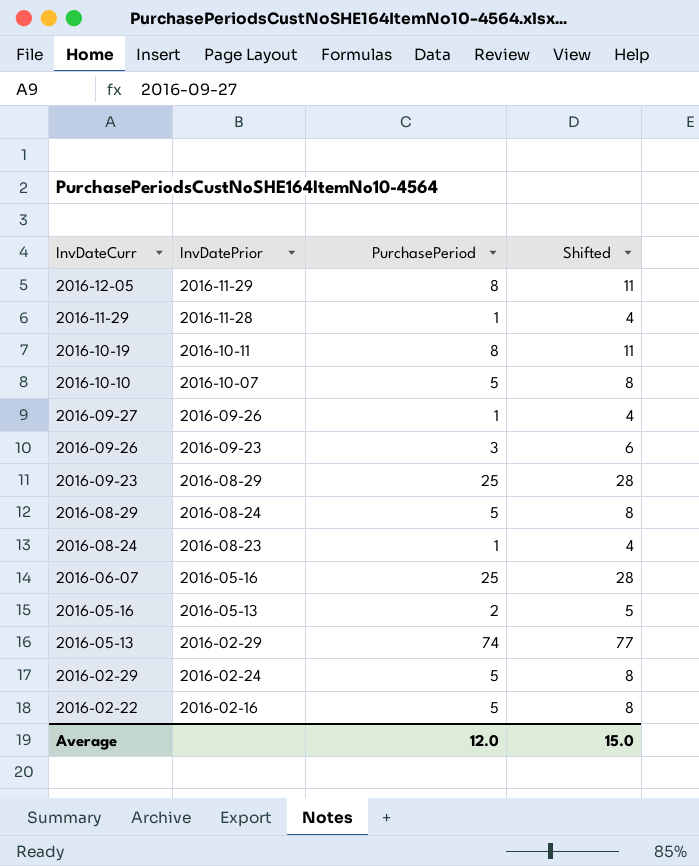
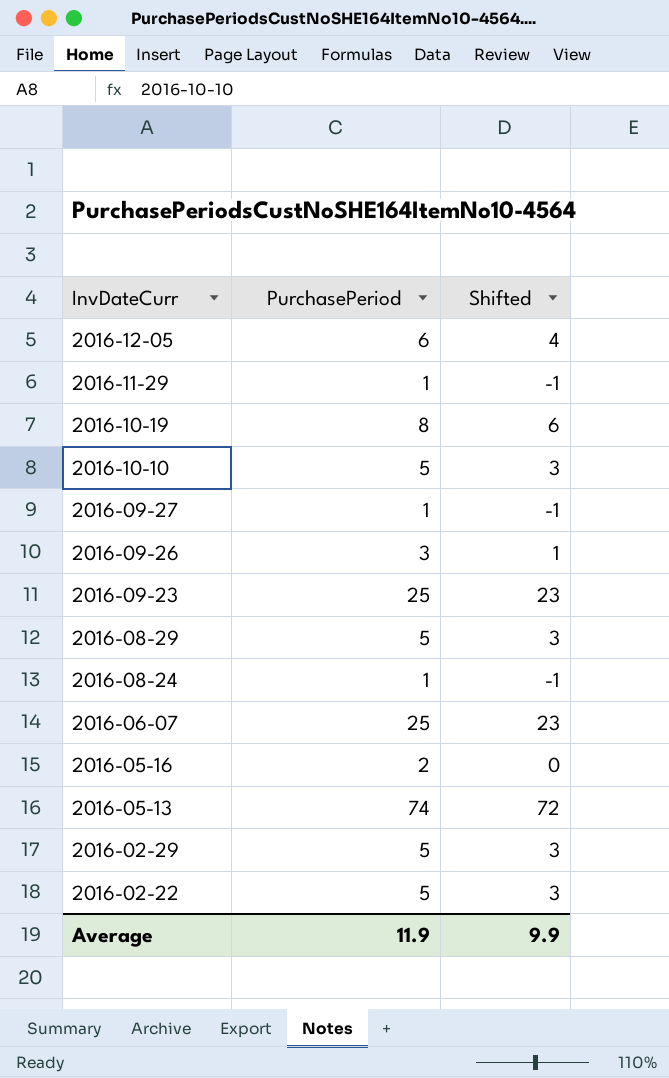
column InvDatePrior | position: 2 -> none
column Shifted | formula: [PurchasePeriod] + 3 -> [PurchasePeriod] - 2
2016-12-05 | PurchasePeriod: 8 -> 6
Average | PurchasePeriod: 12.0 -> 11.9
Average | Shifted: 15.0 -> 9.9

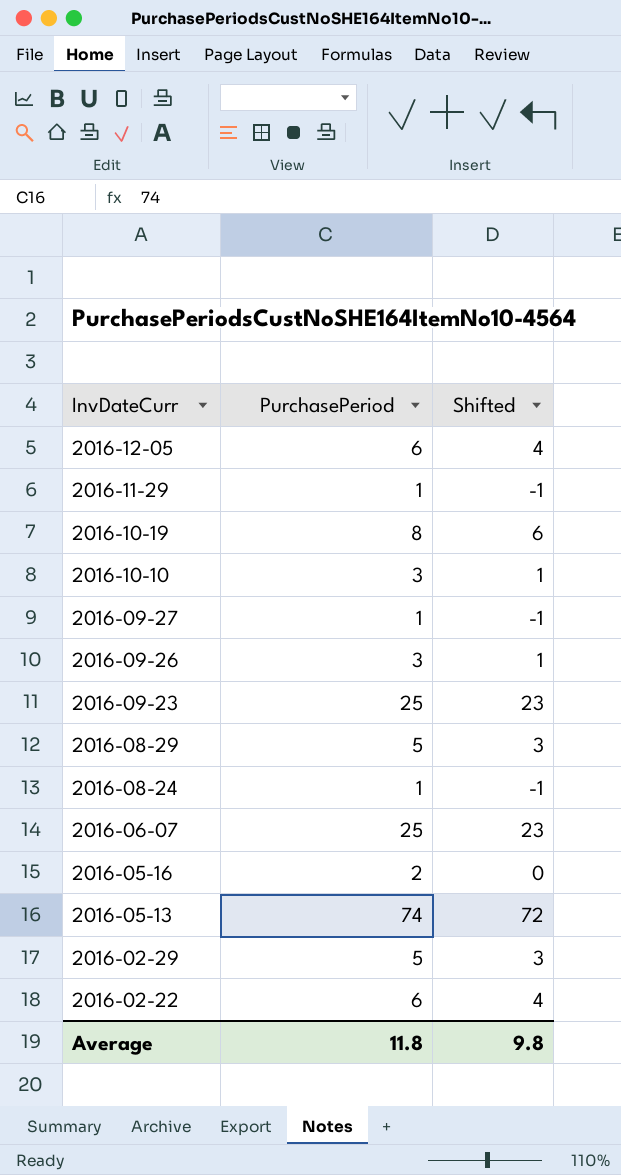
2016-10-10 | PurchasePeriod: 5 -> 3
2016-10-10 | Shifted: 3 -> 1
2016-02-22 | PurchasePeriod: 5 -> 6
2016-02-22 | Shifted: 3 -> 4
Average | PurchasePeriod: 11.9 -> 11.8
Average | Shifted: 9.9 -> 9.8

